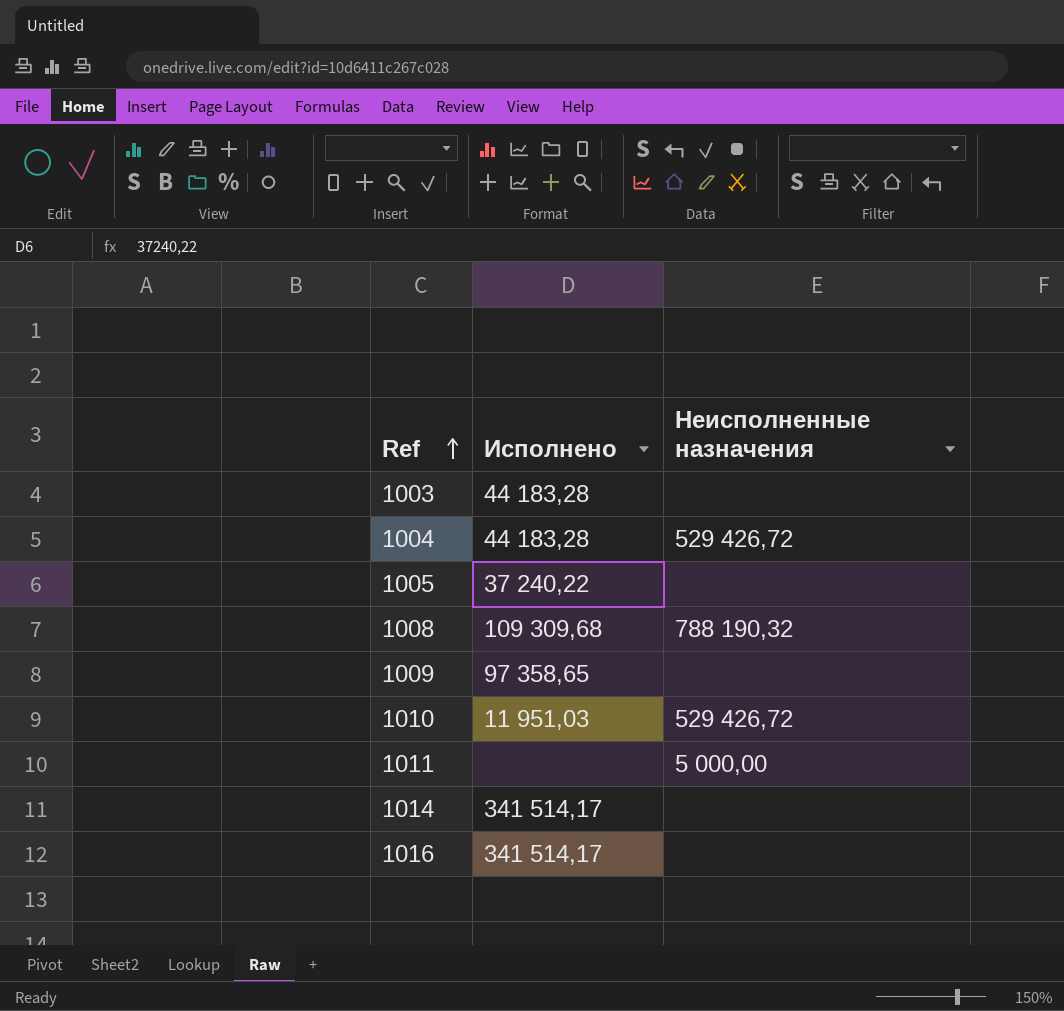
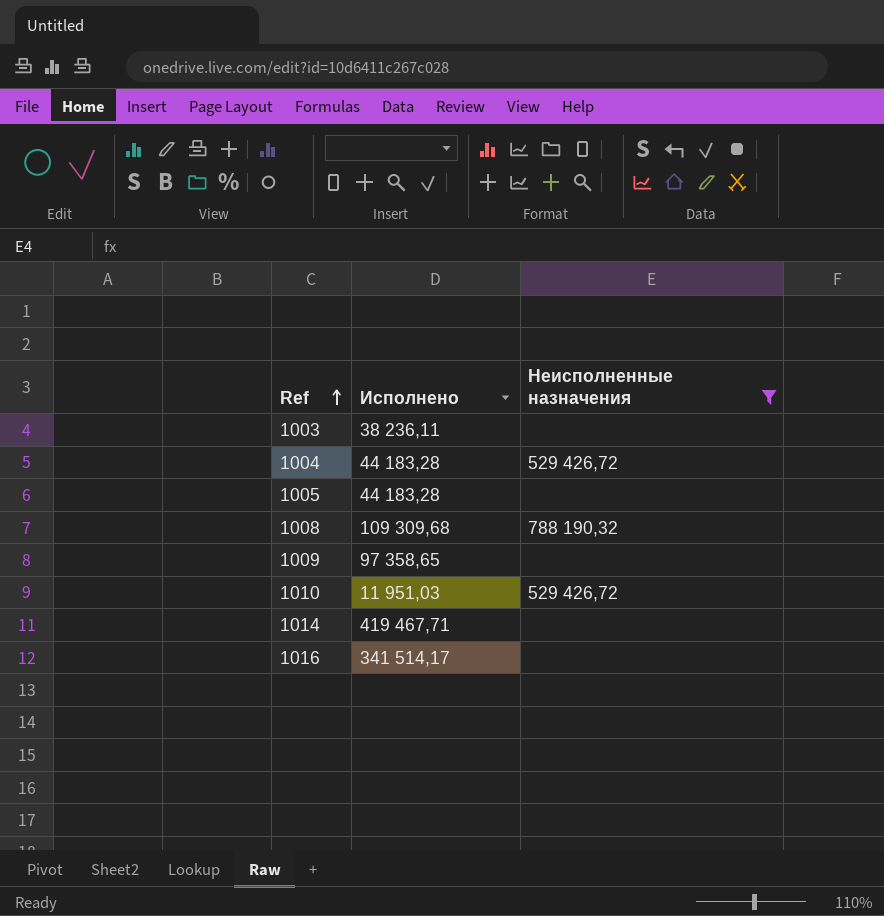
filter: none -> Неисполненные назначения != 5 000,00
1003 | Исполнено: 44 183,28 -> 38 236,11
1005 | Исполнено: 37 240,22 -> 44 183,28
1014 | Исполнено: 341 514,17 -> 419 467,71

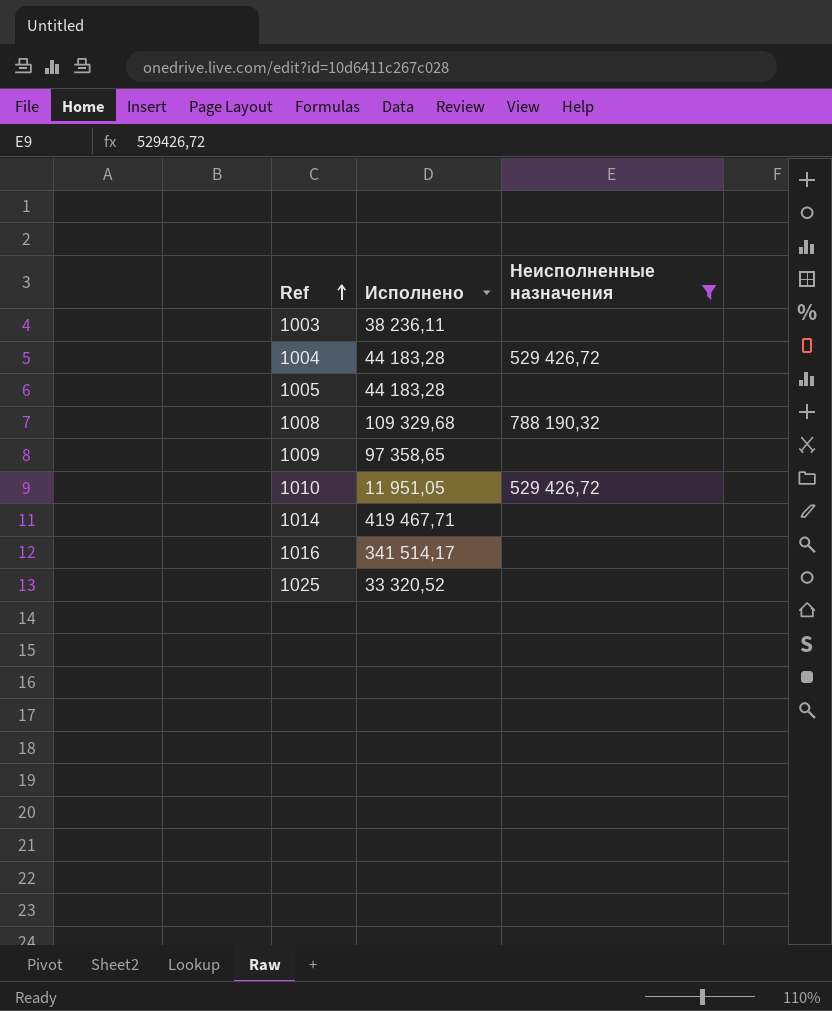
1008 | Исполнено: 109 309,68 -> 109 329,68
1010 | Исполнено: 11 951,03 -> 11 951,05
row 1025: none -> 33 320,52 | none

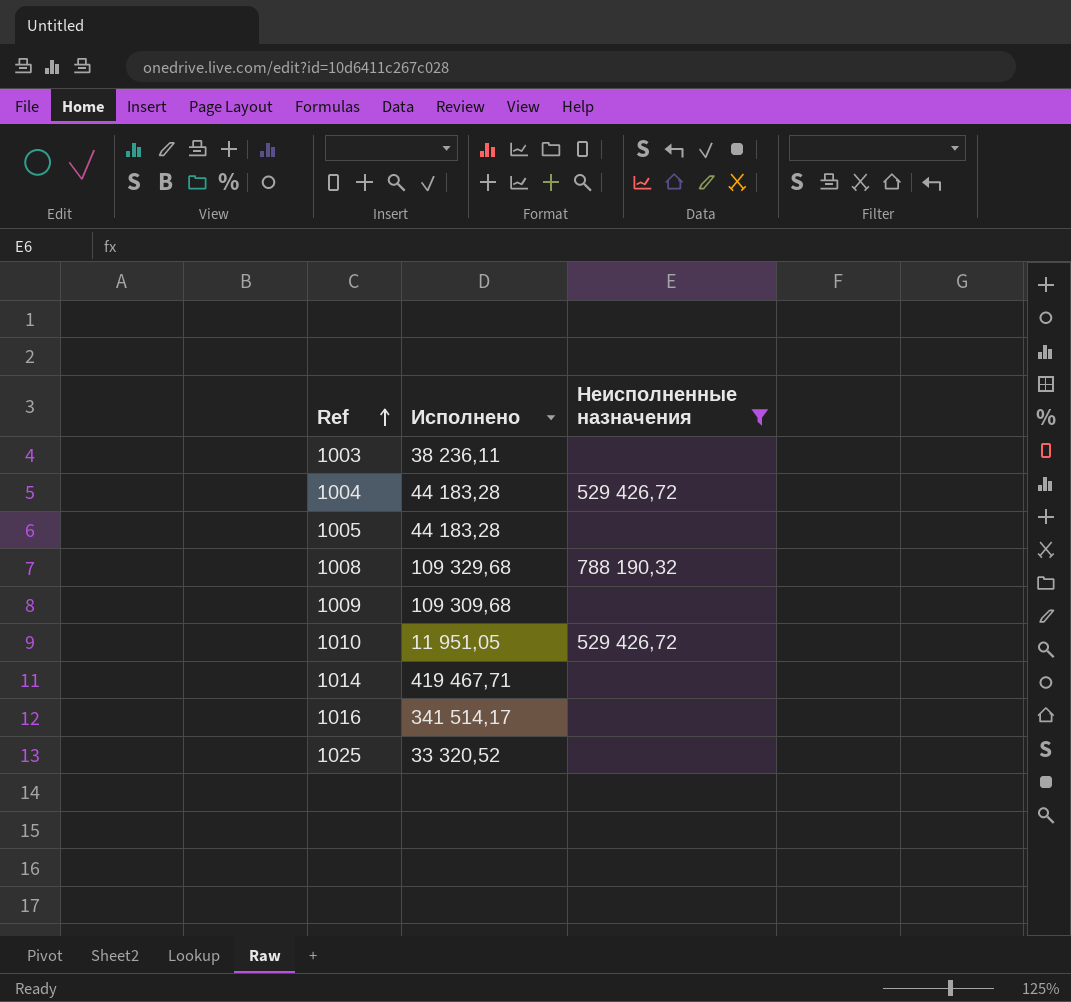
1009 | Исполнено: 97 358,65 -> 109 309,68

